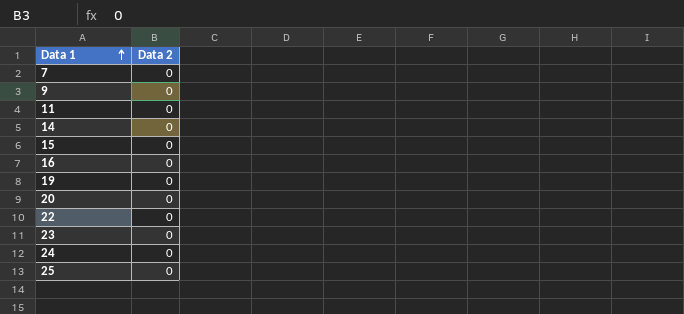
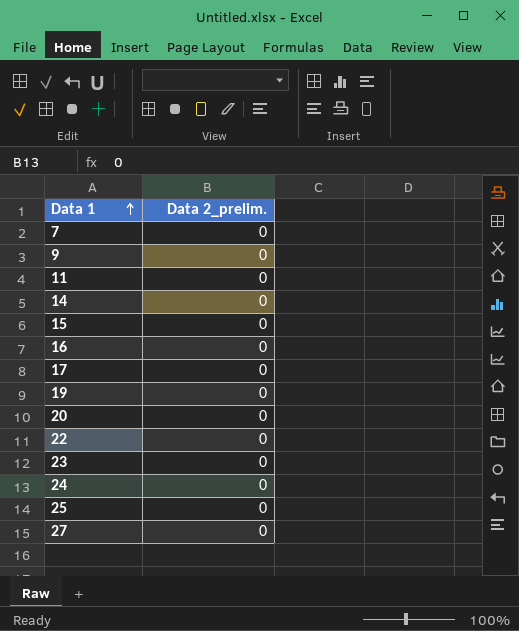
column name: Data 2 -> Data 2_prelim.
row 17: none -> 0
row 27: none -> 0

